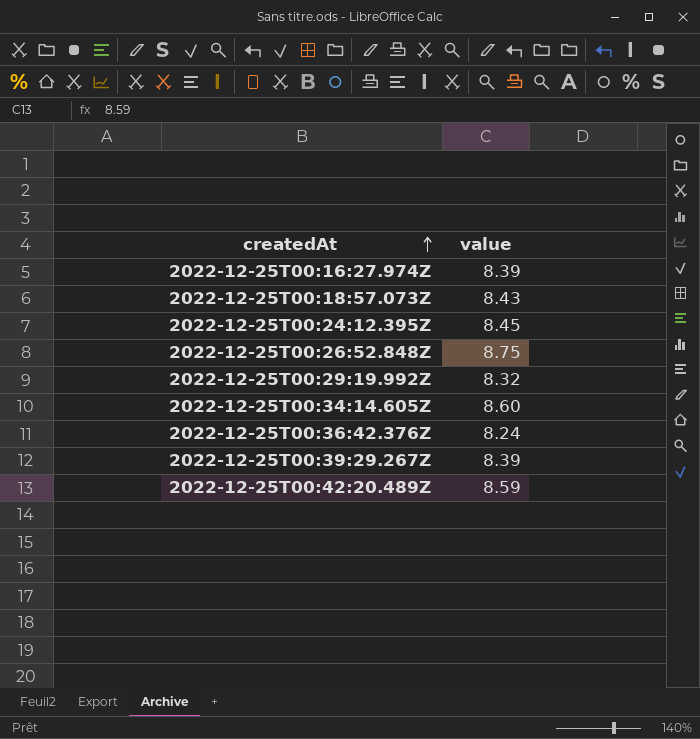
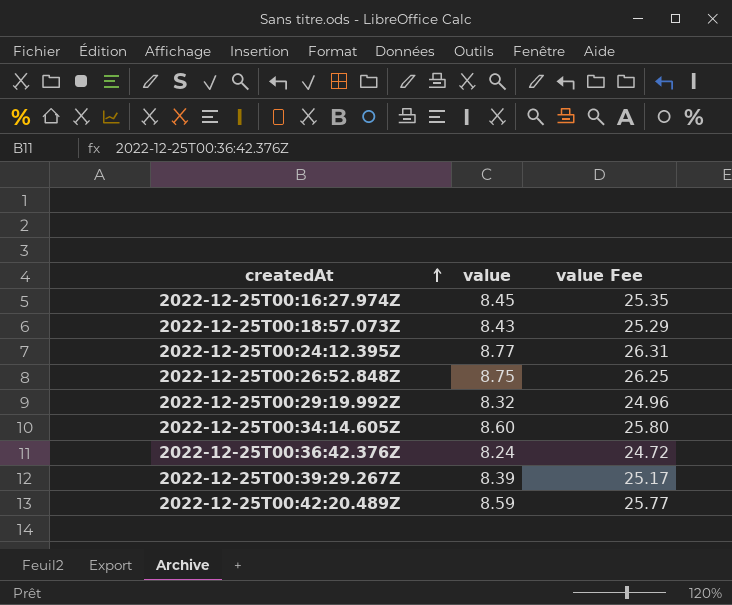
column value Fee | formula: none -> [value] * 3
2022-12-25T00:16:27.974Z | value: 8.39 -> 8.45
2022-12-25T00:24:12.395Z | value: 8.45 -> 8.77

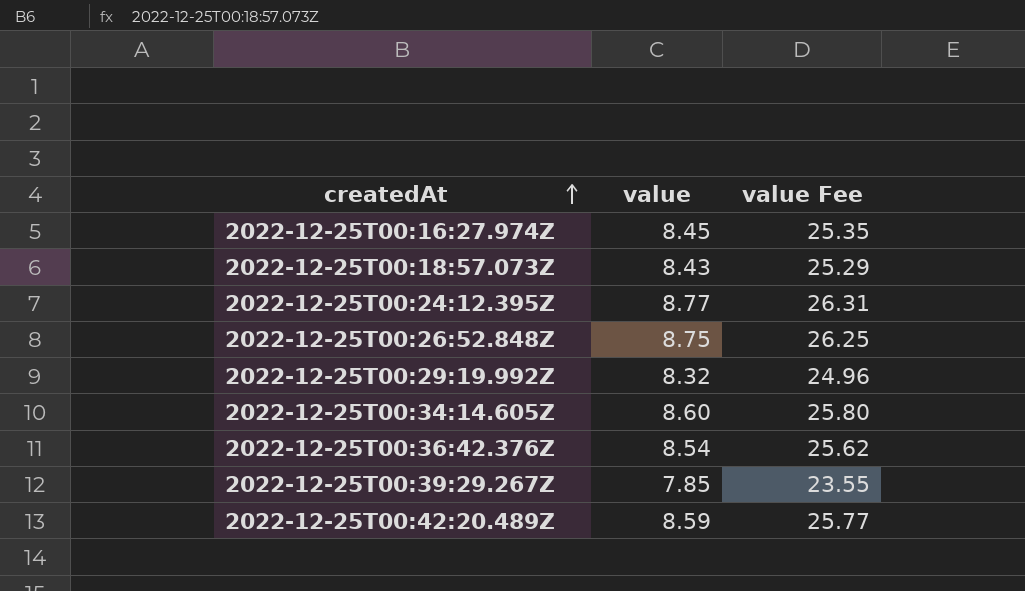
2022-12-25T00:36:42.376Z | value: 8.24 -> 8.54
2022-12-25T00:36:42.376Z | value Fee: 24.72 -> 25.62
2022-12-25T00:39:29.267Z | value: 8.39 -> 7.85
2022-12-25T00:39:29.267Z | value Fee: 25.17 -> 23.55

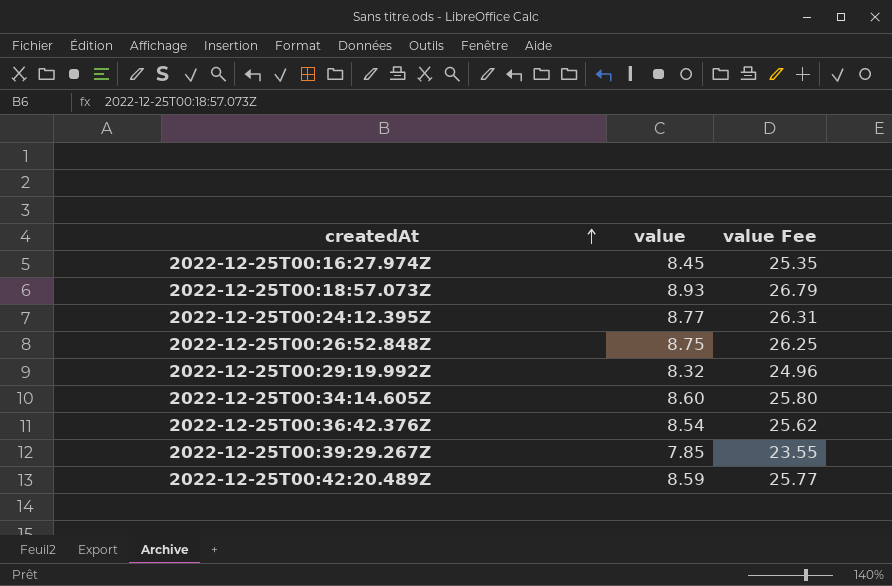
2022-12-25T00:18:57.073Z | value: 8.43 -> 8.93
2022-12-25T00:18:57.073Z | value Fee: 25.29 -> 26.79

